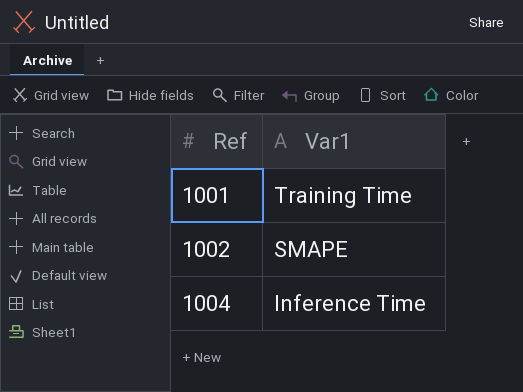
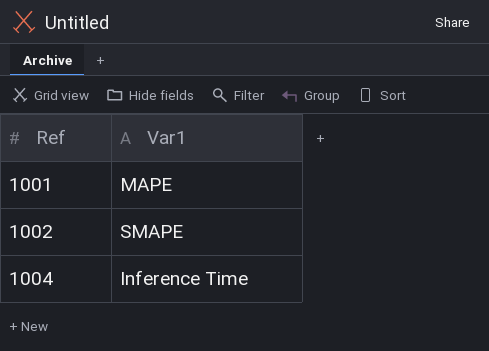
1001 | Var1: Training Time -> MAPE

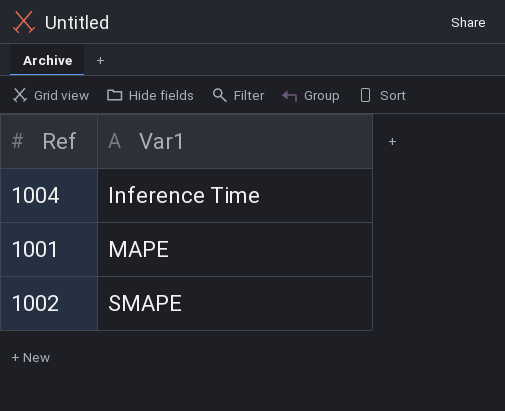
row order: Ref ascending -> Var1 ascending

